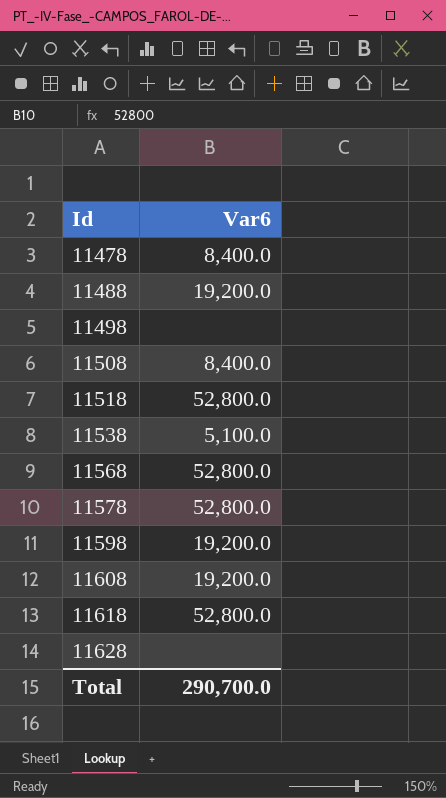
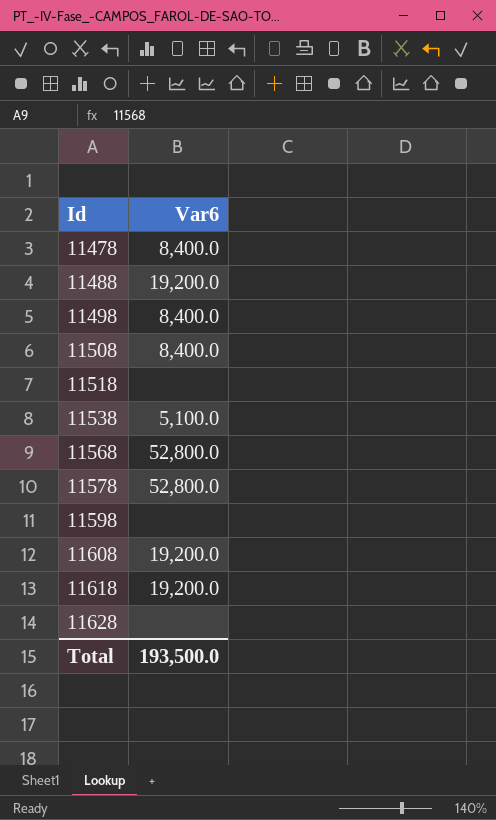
11498 | Var6: none -> 8,400.0
11518 | Var6: 52,800.0 -> none
11598 | Var6: 19,200.0 -> none
11618 | Var6: 52,800.0 -> 19,200.0
Total | Var6: 290,700.0 -> 193,500.0

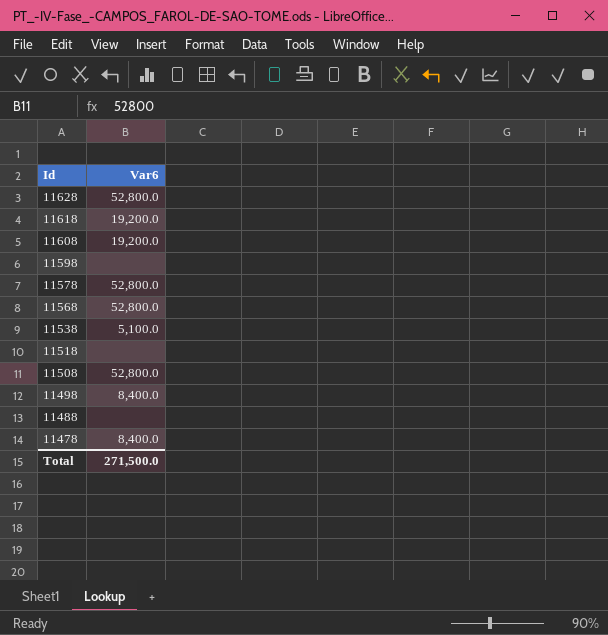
row order: Id ascending -> Id descending
11628 | Var6: none -> 52,800.0
11508 | Var6: 8,400.0 -> 52,800.0
11488 | Var6: 19,200.0 -> none
Total | Var6: 193,500.0 -> 271,500.0

